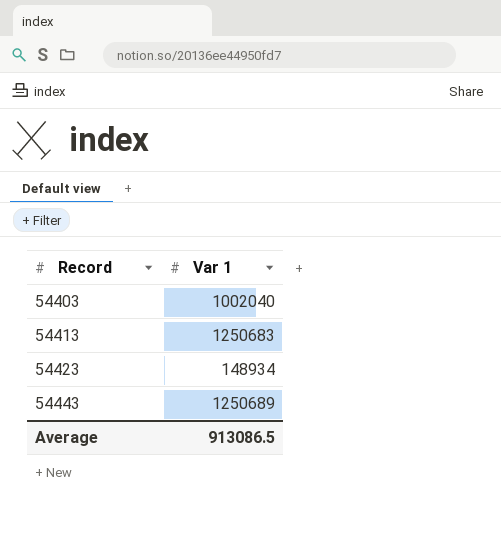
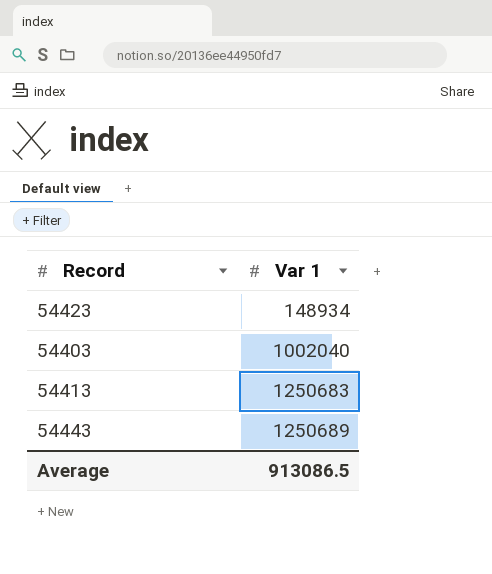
row order: Record ascending -> Var 1 ascending

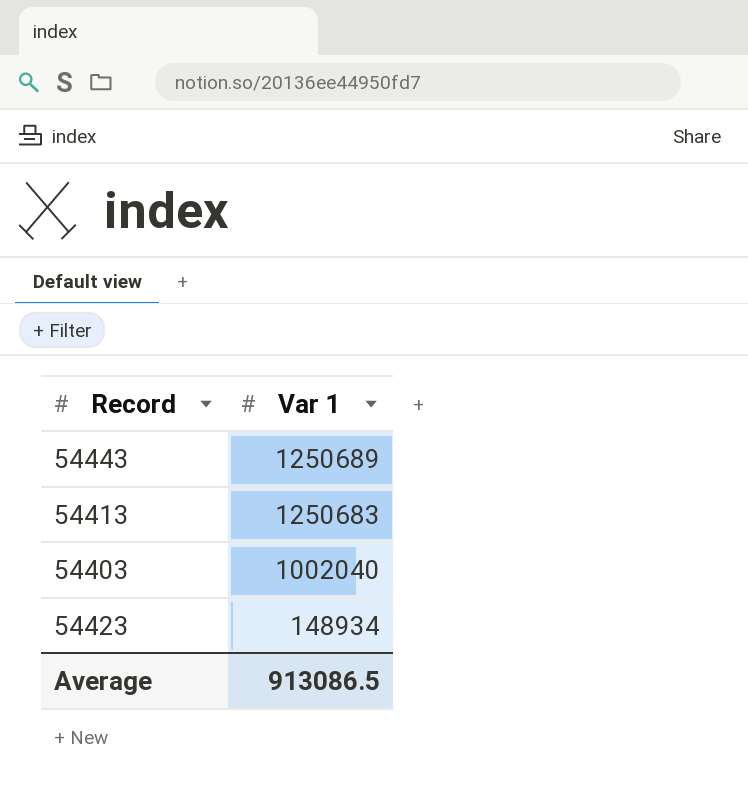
row order: Var 1 ascending -> Var 1 descending

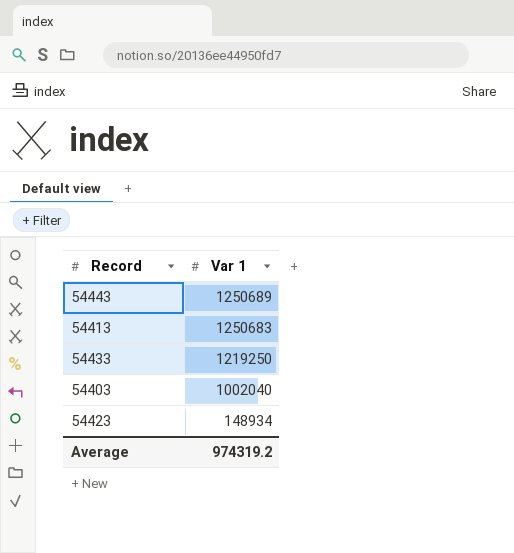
row 54433: none -> 1219250
Average | Var 1: 913086.5 -> 974319.2

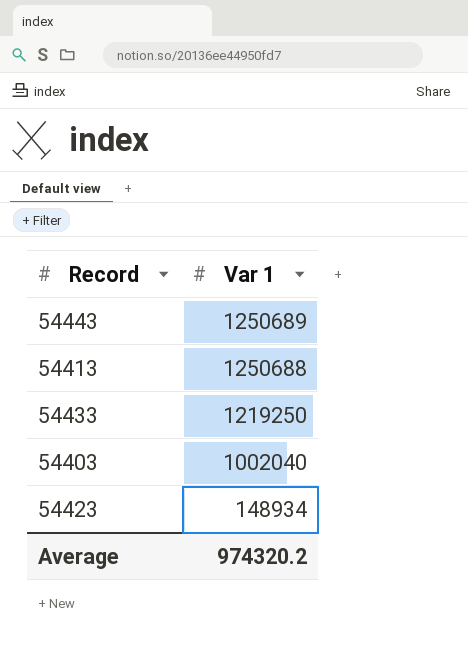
54413 | Var 1: 1250683 -> 1250688
Average | Var 1: 974319.2 -> 974320.2

